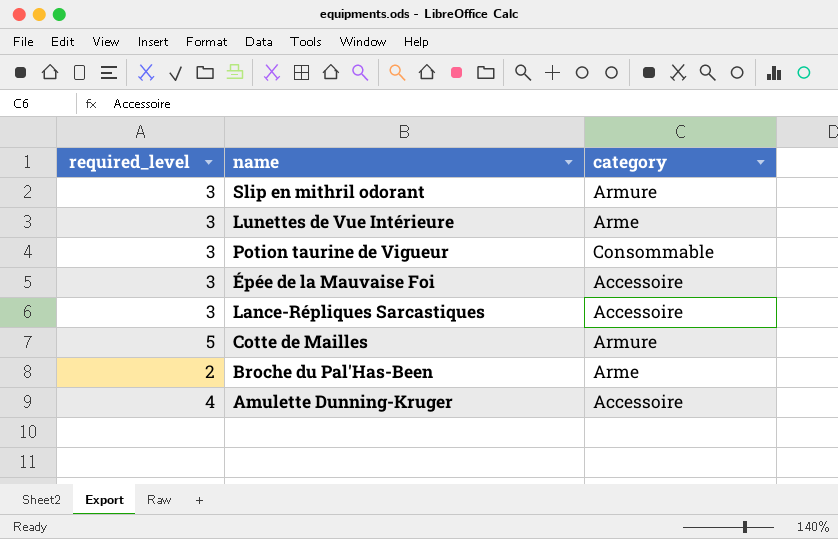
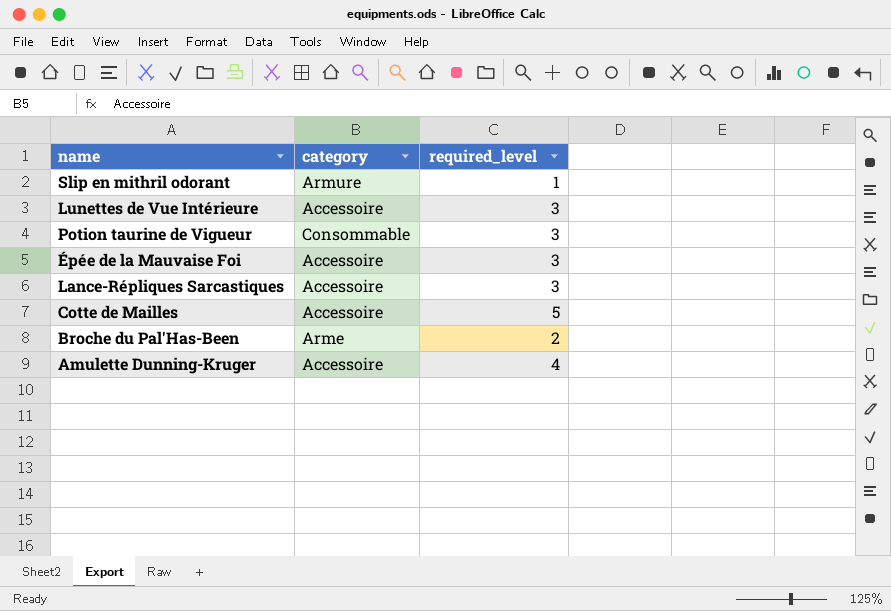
column required_level | position: 1 -> 3
Slip en mithril odorant | required_level: 3 -> 1
Lunettes de Vue Intérieure | category: Arme -> Accessoire
Cotte de Mailles | category: Armure -> Accessoire

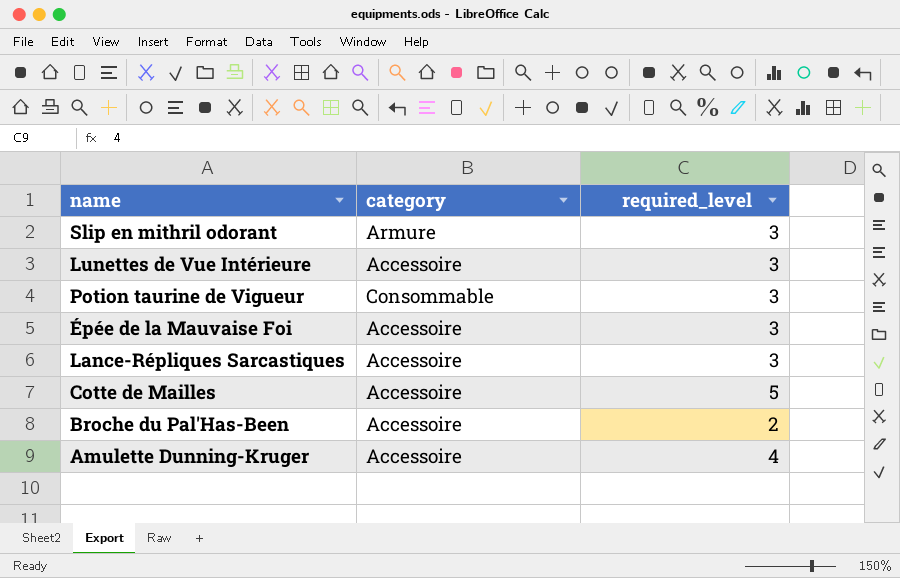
Slip en mithril odorant | required_level: 1 -> 3
Broche du Pal'Has-Been | category: Arme -> Accessoire

